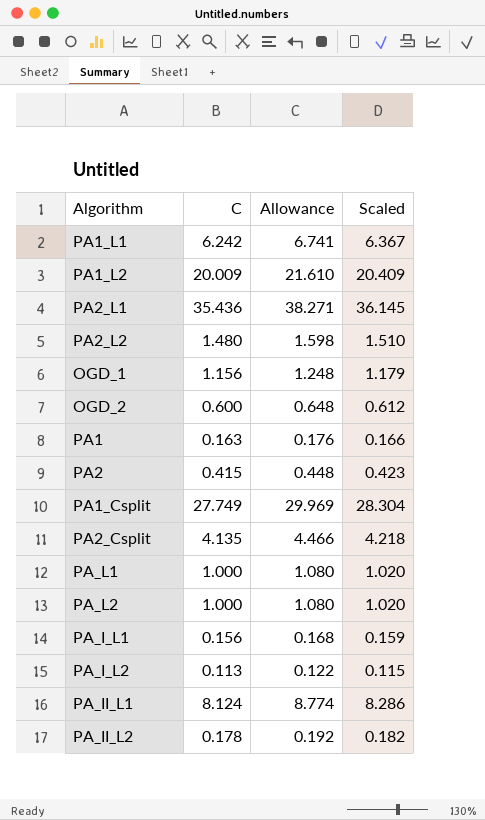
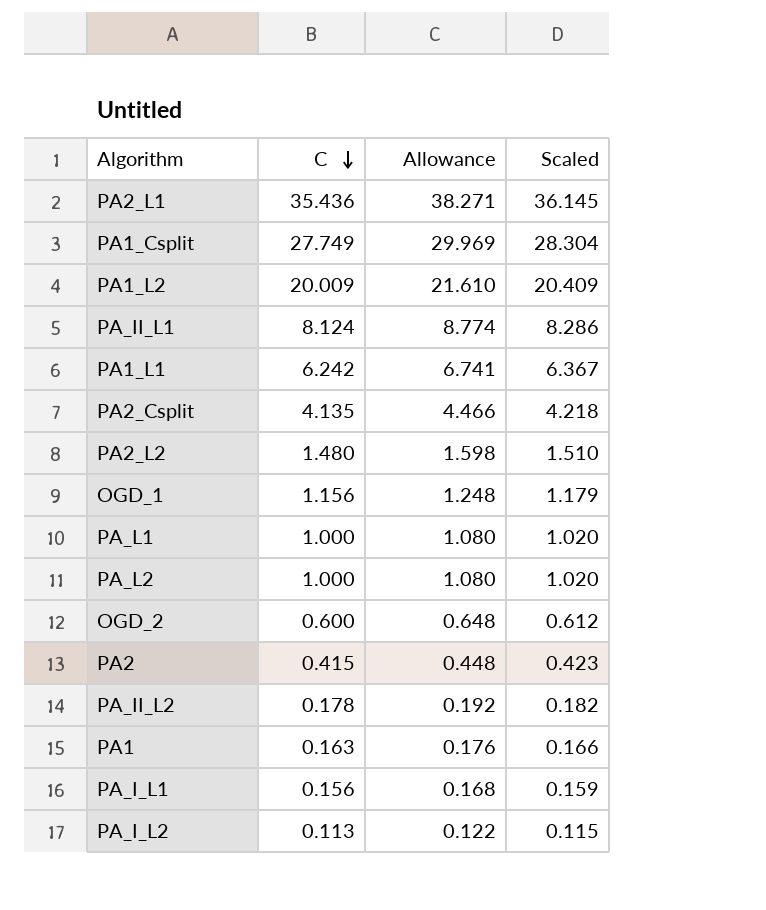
row order: none -> C descending

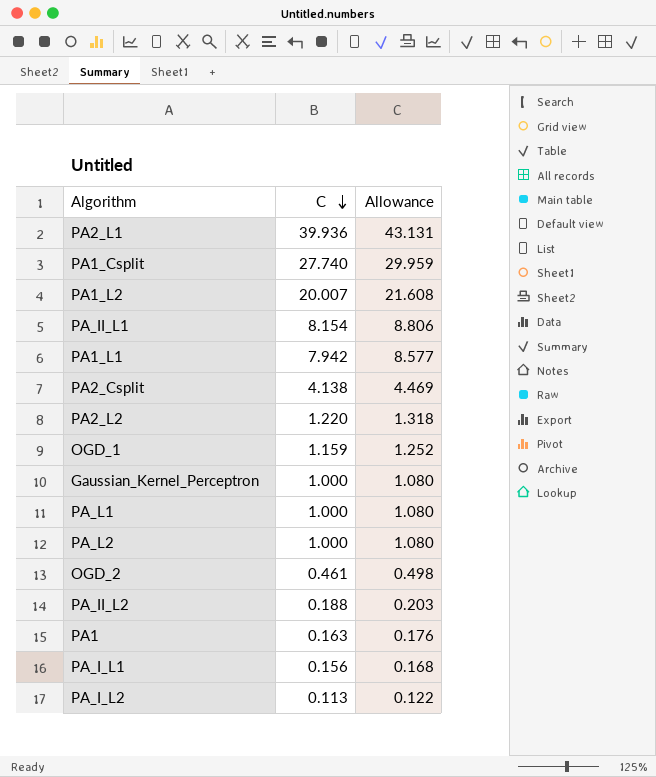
column Scaled | formula: [C] * 1.02 -> none
row PA2: 0.415 | 0.448 | 0.423 -> none
PA2_L1 | C: 35.436 -> 39.936
PA2_L1 | Allowance: 38.271 -> 43.131
PA1_Csplit | C: 27.749 -> 27.740
PA1_Csplit | Allowance: 29.969 -> 29.959
PA1_L2 | C: 20.009 -> 20.007
PA1_L2 | Allowance: 21.610 -> 21.608
PA_II_L1 | C: 8.124 -> 8.154
PA_II_L1 | Allowance: 8.774 -> 8.806
PA1_L1 | C: 6.242 -> 7.942
PA1_L1 | Allowance: 6.741 -> 8.577
PA2_Csplit | C: 4.135 -> 4.138
PA2_Csplit | Allowance: 4.466 -> 4.469
PA2_L2 | C: 1.480 -> 1.220
PA2_L2 | Allowance: 1.598 -> 1.318
OGD_1 | C: 1.156 -> 1.159
OGD_1 | Allowance: 1.248 -> 1.252
row Gaussian_Kernel_Perceptron: none -> 1.000 | 1.080
OGD_2 | C: 0.600 -> 0.461
OGD_2 | Allowance: 0.648 -> 0.498
PA_II_L2 | C: 0.178 -> 0.188
PA_II_L2 | Allowance: 0.192 -> 0.203

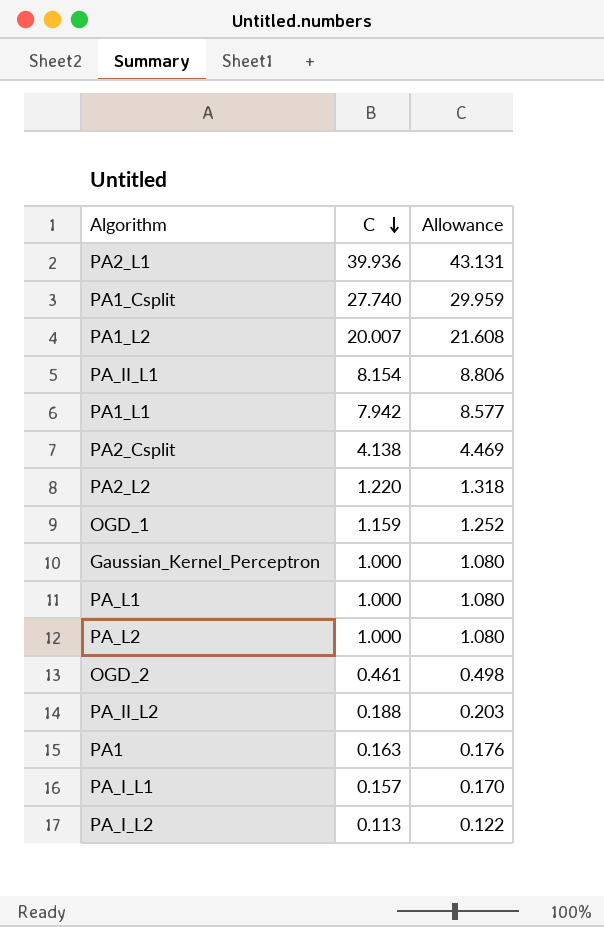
PA_I_L1 | C: 0.156 -> 0.157
PA_I_L1 | Allowance: 0.168 -> 0.170

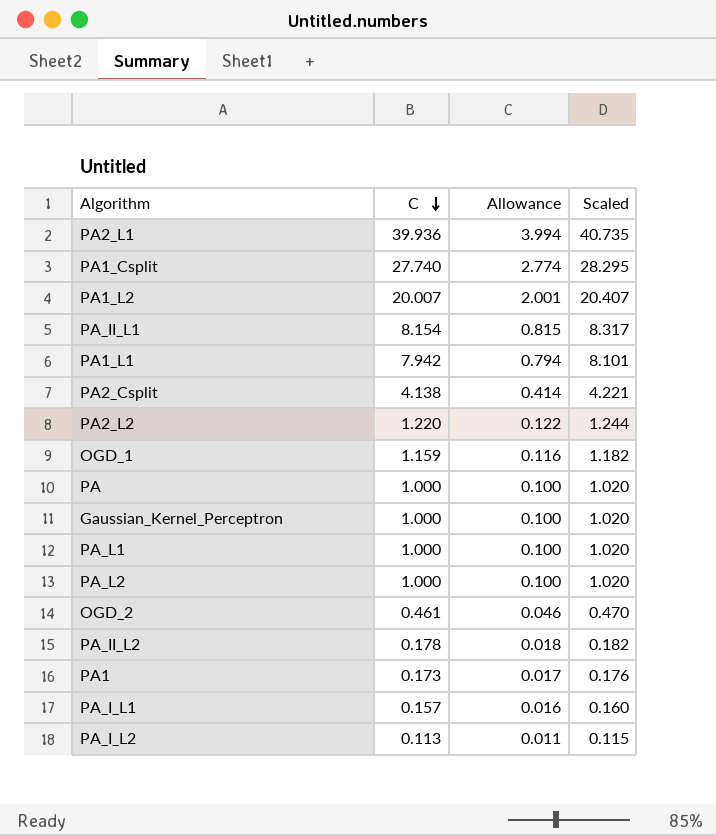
column Allowance | formula: [C] * 1.08 -> [C] * 0.1
column Scaled | formula: none -> [C] * 1.02
row PA: none -> 1.000 | 0.100 | 1.020
PA_II_L2 | C: 0.188 -> 0.178
PA1 | C: 0.163 -> 0.173

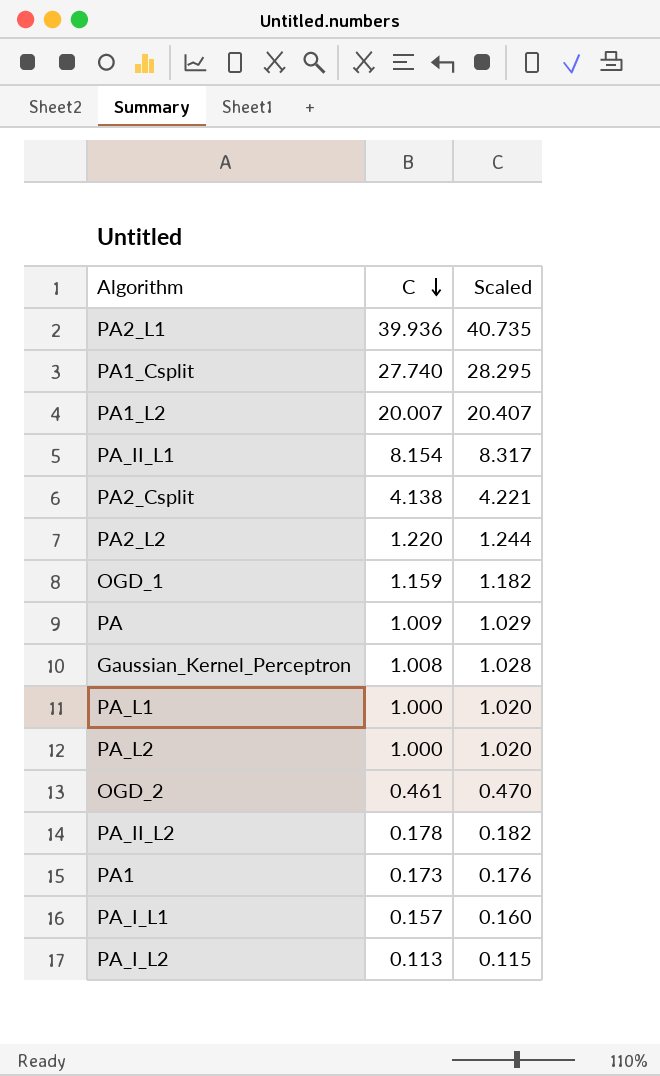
column Allowance | formula: [C] * 0.1 -> none
row PA1_L1: 7.942 | 0.794 | 8.101 -> none
PA | C: 1.000 -> 1.009
PA | Scaled: 1.020 -> 1.029
Gaussian_Kernel_Perceptron | C: 1.000 -> 1.008
Gaussian_Kernel_Perceptron | Scaled: 1.020 -> 1.028

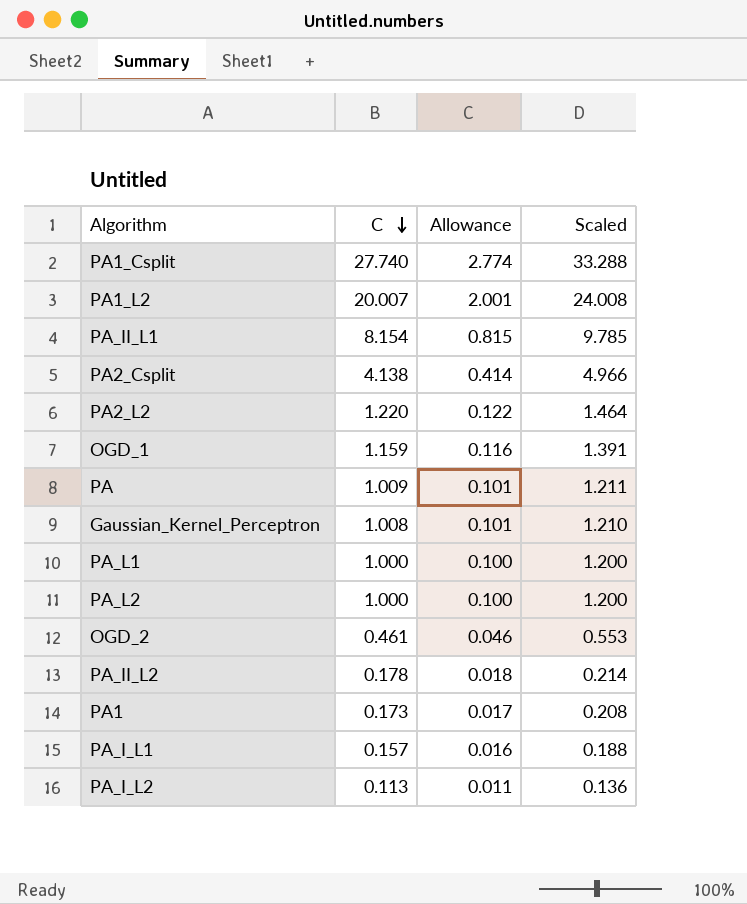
column Allowance | formula: none -> [C] * 0.1
column Scaled | formula: [C] * 1.02 -> [C] * 1.2
row PA2_L1: 39.936 | 40.735 -> none

